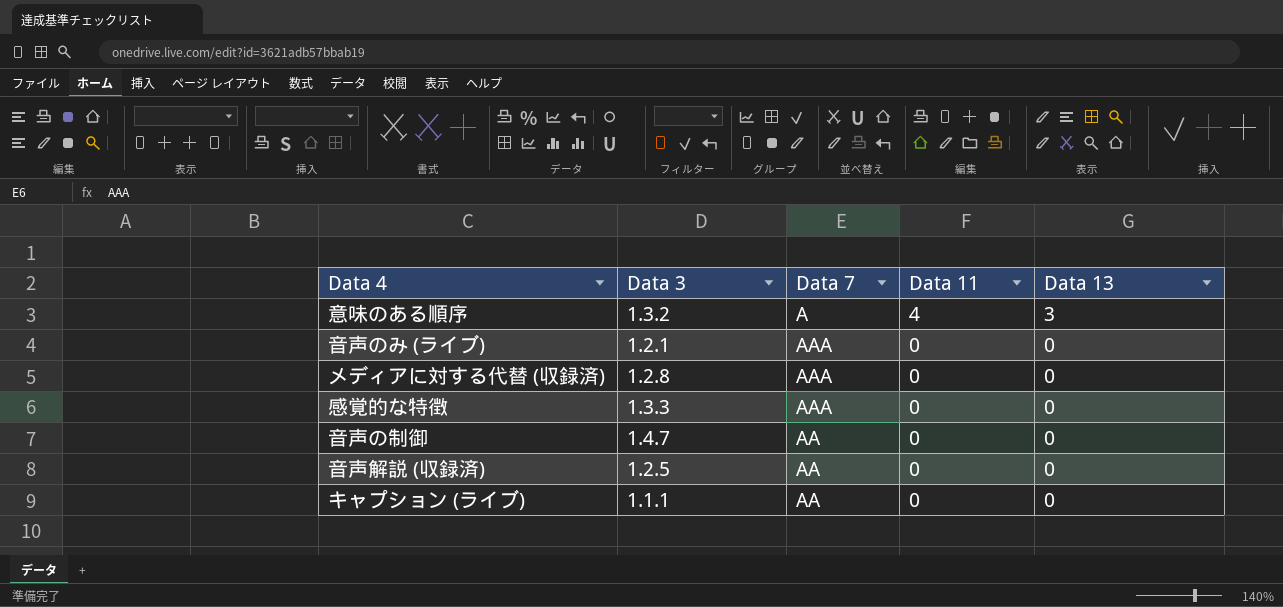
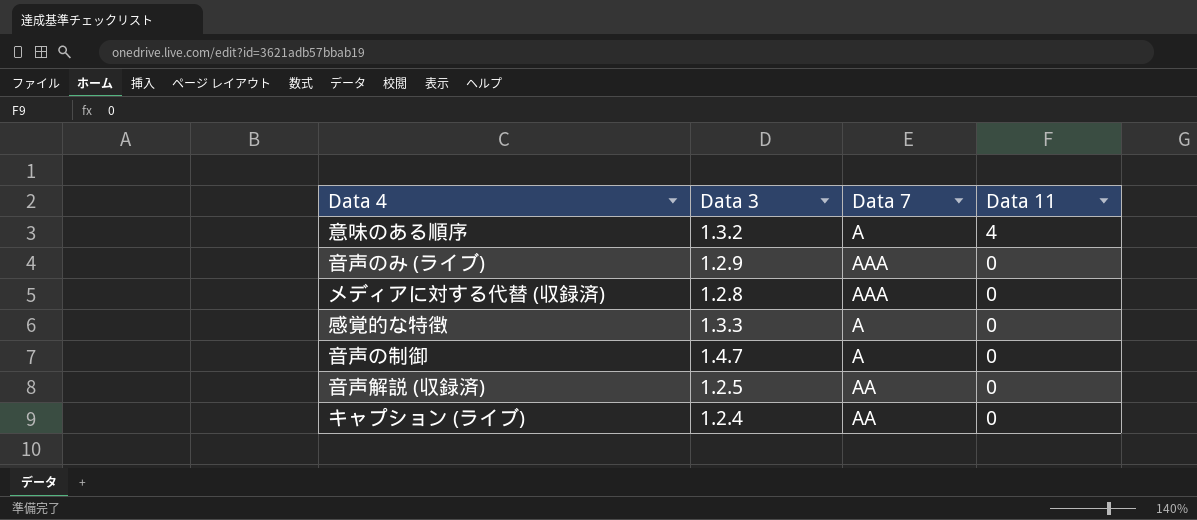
column Data 13 | position: 5 -> none
音声のみ (ライブ) | Data 3: 1.2.1 -> 1.2.9
感覚的な特徴 | Data 7: AAA -> A
音声の制御 | Data 7: AA -> A
キャプション (ライブ) | Data 3: 1.1.1 -> 1.2.4

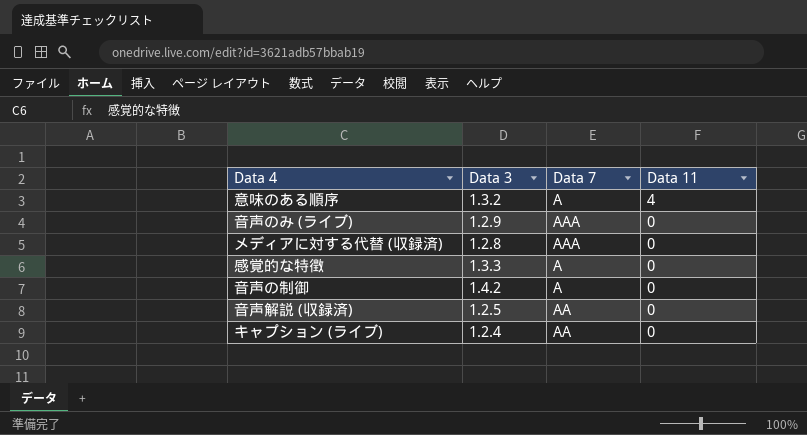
音声の制御 | Data 3: 1.4.7 -> 1.4.2

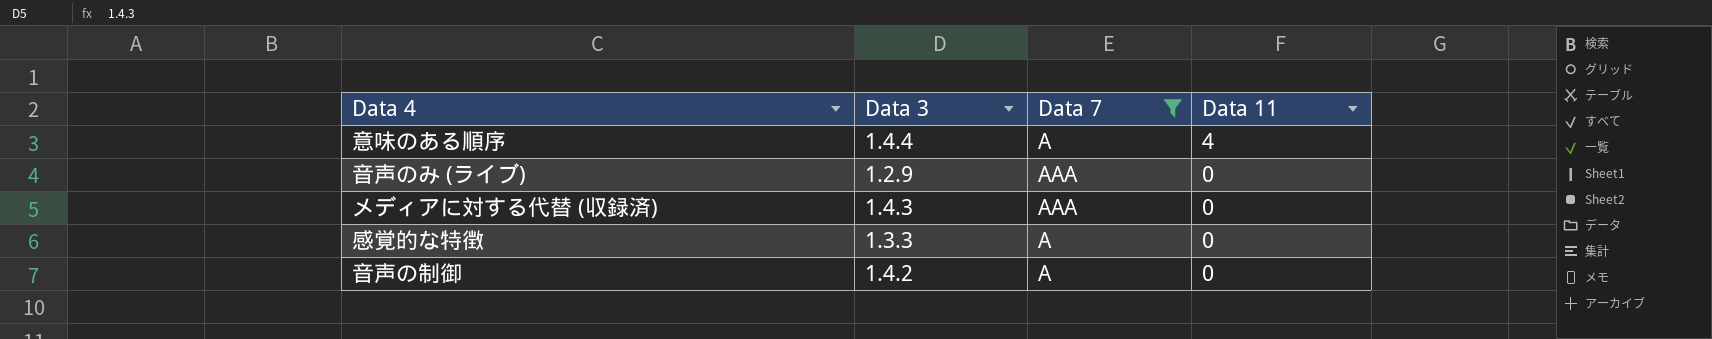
filter: none -> Data 7 != AA
意味のある順序 | Data 3: 1.3.2 -> 1.4.4
メディアに対する代替 (収録済) | Data 3: 1.2.8 -> 1.4.3

